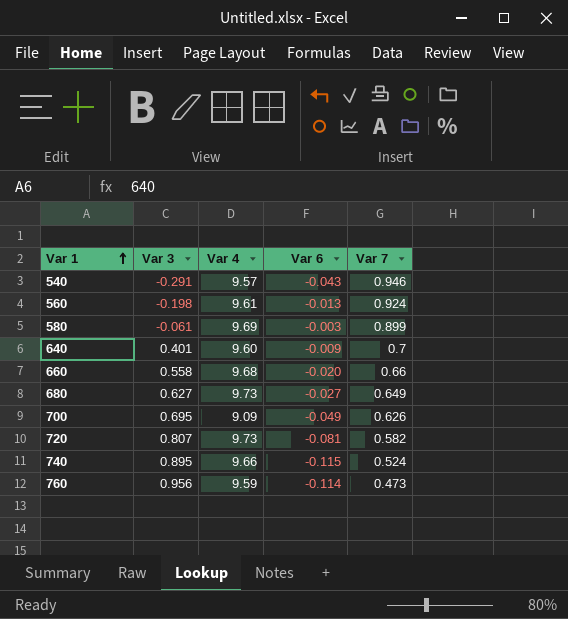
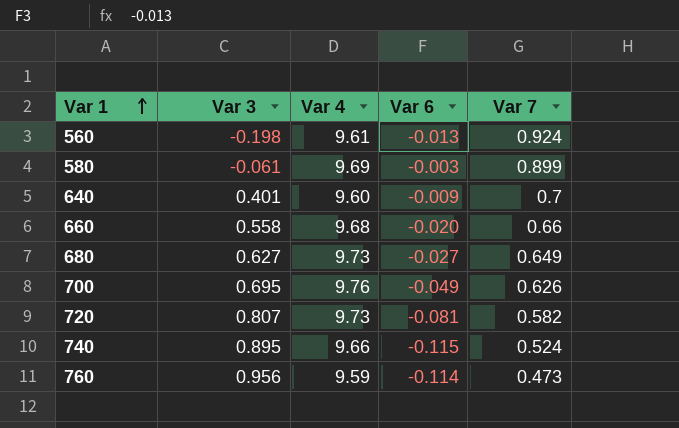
row 540: -0.291 | 9.57 | -0.043 | 0.946 -> none
700 | Var 4: 9.09 -> 9.76

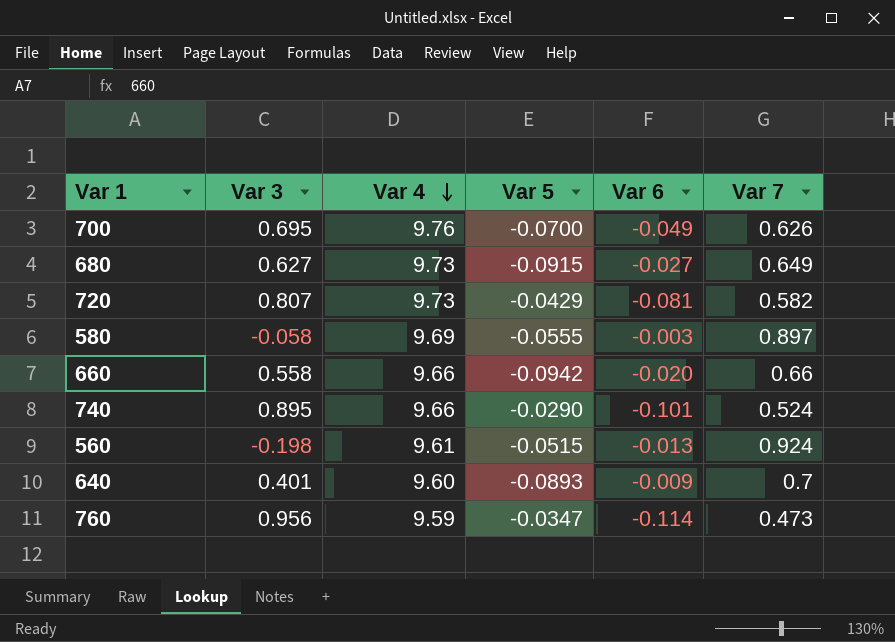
row order: Var 1 ascending -> Var 4 descending
column Var 5 | position: none -> 4
580 | Var 3: -0.061 -> -0.058
580 | Var 7: 0.899 -> 0.897
660 | Var 4: 9.68 -> 9.66
740 | Var 6: -0.115 -> -0.101

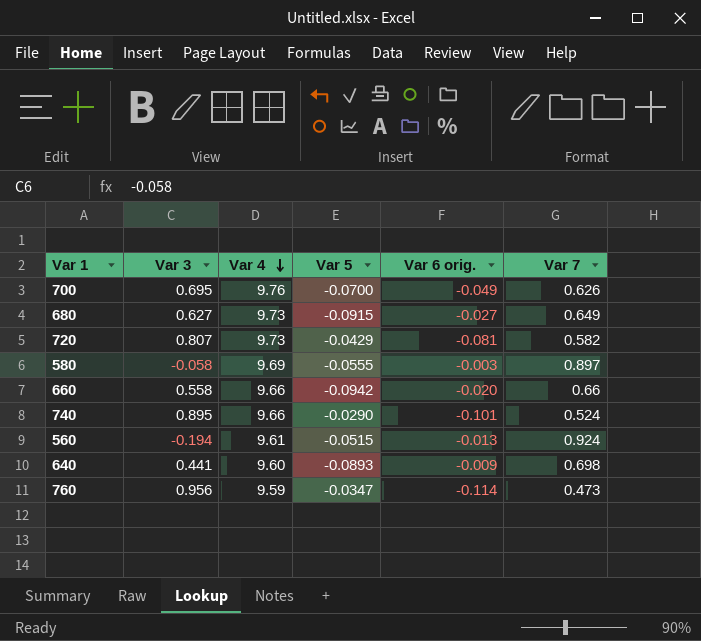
column name: Var 6 -> Var 6 orig.
560 | Var 3: -0.198 -> -0.194
640 | Var 3: 0.401 -> 0.441
640 | Var 7: 0.7 -> 0.698

